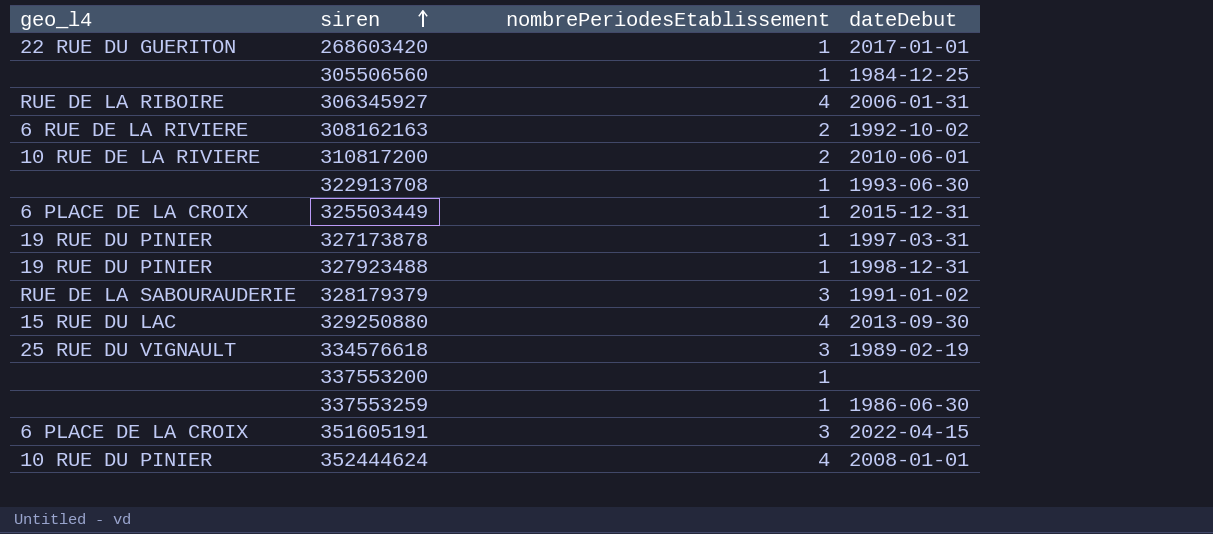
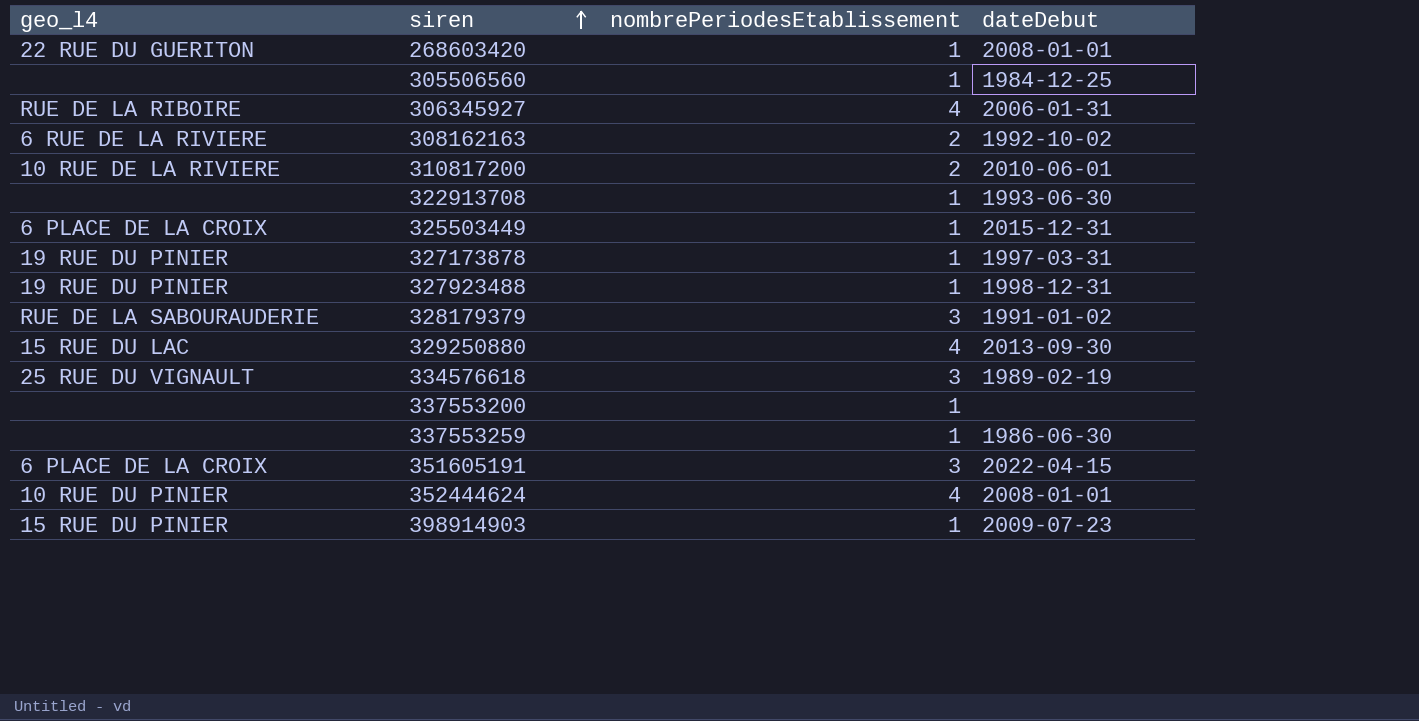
268603420 | dateDebut: 2017-01-01 -> 2008-01-01
row 398914903: none -> 15 RUE DU PINIER | 1 | 2009-07-23

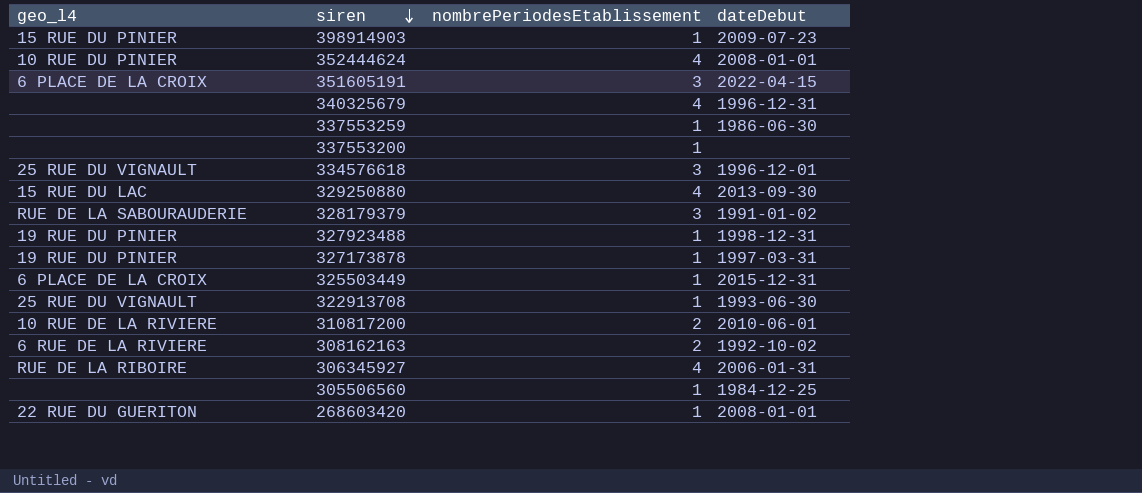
row order: siren ascending -> siren descending
row 340325679: none -> none | 4 | 1996-12-31
334576618 | dateDebut: 1989-02-19 -> 1996-12-01
322913708 | geo_l4: none -> 25 RUE DU VIGNAULT

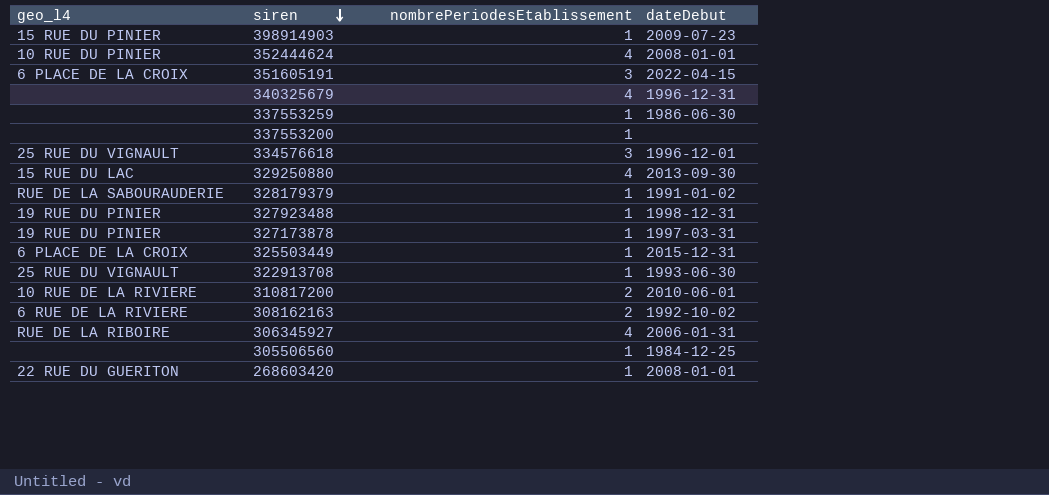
328179379 | nombrePeriodesEtablissement: 3 -> 1

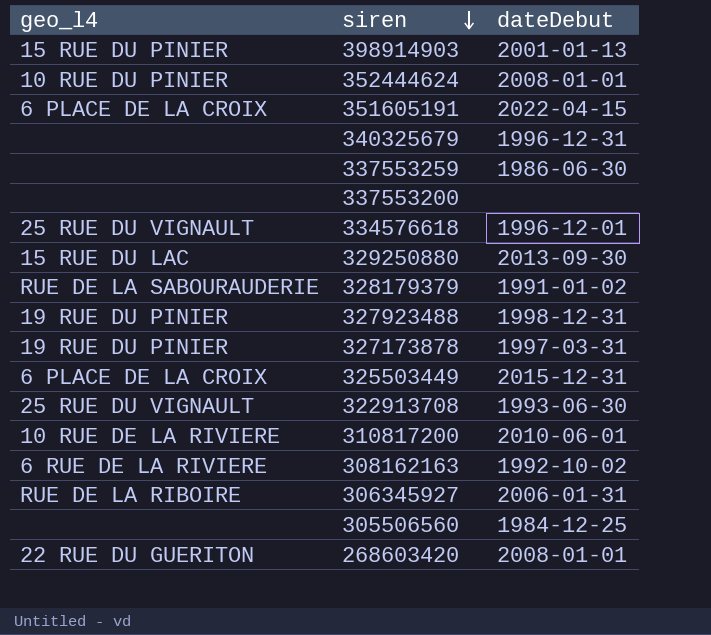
column nombrePeriodesEtablissement | position: 3 -> none
398914903 | dateDebut: 2009-07-23 -> 2001-01-13

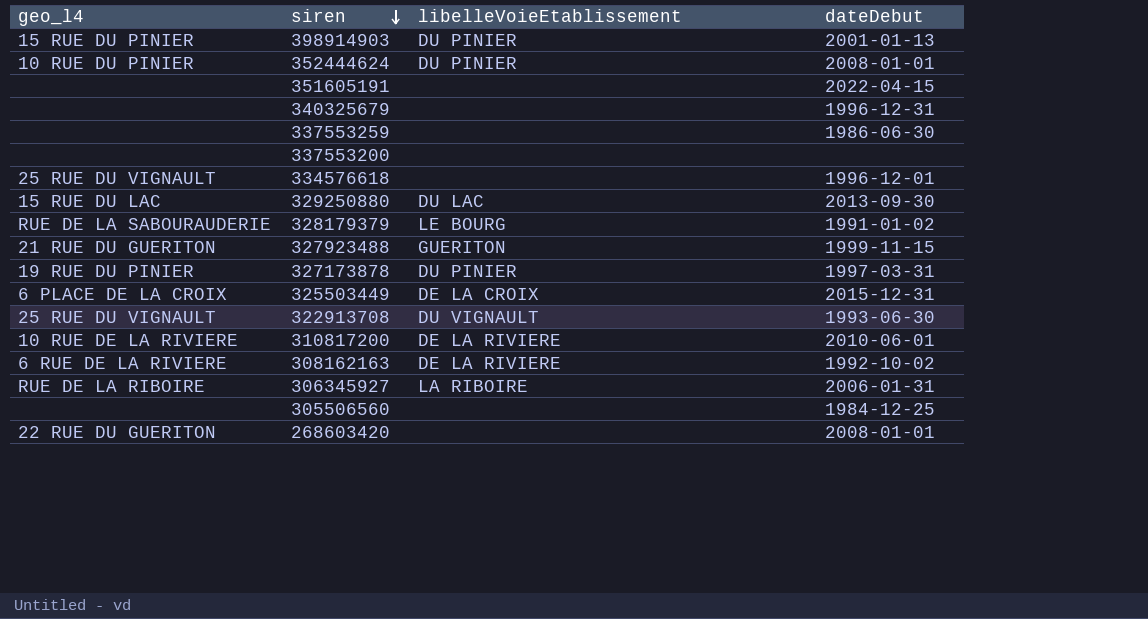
column libelleVoieEtablissement | position: none -> 3
351605191 | geo_l4: 6 PLACE DE LA CROIX -> none
327923488 | geo_l4: 19 RUE DU PINIER -> 21 RUE DU GUERITON
327923488 | dateDebut: 1998-12-31 -> 1999-11-15

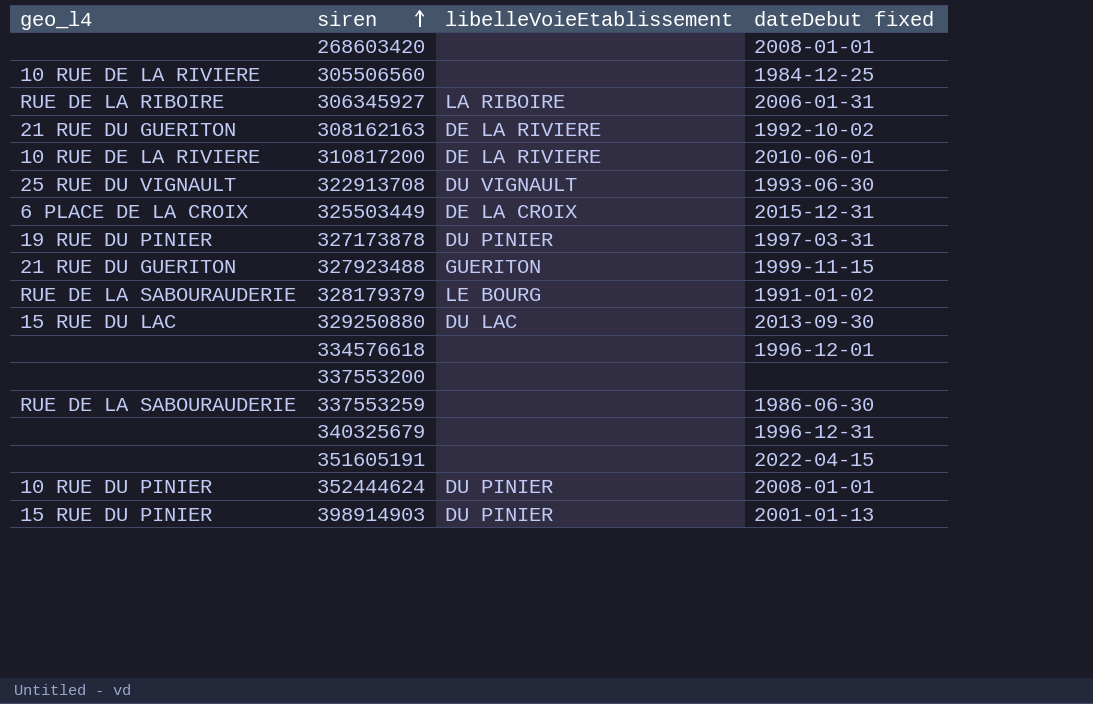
row order: siren descending -> siren ascending
column name: dateDebut -> dateDebut fixed
268603420 | geo_l4: 22 RUE DU GUERITON -> none
305506560 | geo_l4: none -> 10 RUE DE LA RIVIERE
308162163 | geo_l4: 6 RUE DE LA RIVIERE -> 21 RUE DU GUERITON
334576618 | geo_l4: 25 RUE DU VIGNAULT -> none
337553259 | geo_l4: none -> RUE DE LA SABOURAUDERIE

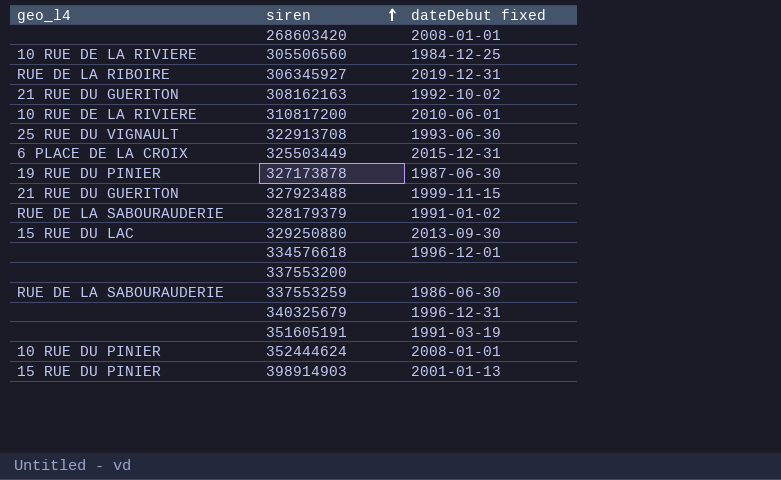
column libelleVoieEtablissement | position: 3 -> none
306345927 | dateDebut fixed: 2006-01-31 -> 2019-12-31
327173878 | dateDebut fixed: 1997-03-31 -> 1987-06-30
351605191 | dateDebut fixed: 2022-04-15 -> 1991-03-19

